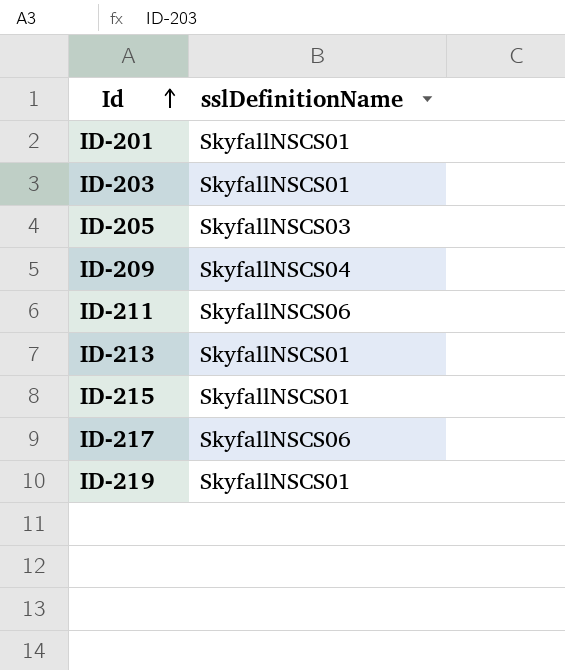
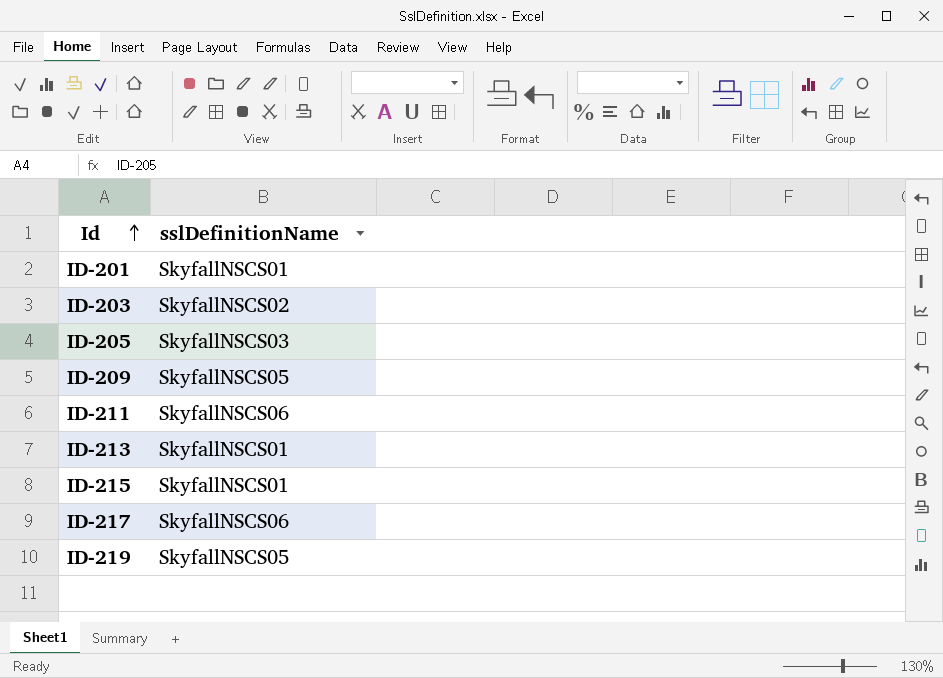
ID-203 | sslDefinitionName: SkyfallNSCS01 -> SkyfallNSCS02
ID-209 | sslDefinitionName: SkyfallNSCS04 -> SkyfallNSCS05
ID-219 | sslDefinitionName: SkyfallNSCS01 -> SkyfallNSCS05

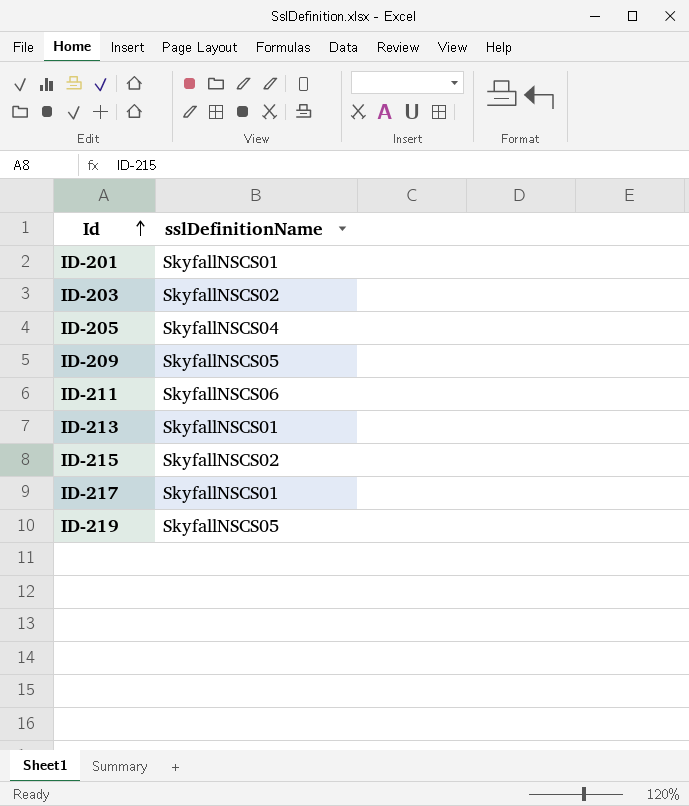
ID-205 | sslDefinitionName: SkyfallNSCS03 -> SkyfallNSCS04
ID-215 | sslDefinitionName: SkyfallNSCS01 -> SkyfallNSCS02
ID-217 | sslDefinitionName: SkyfallNSCS06 -> SkyfallNSCS01

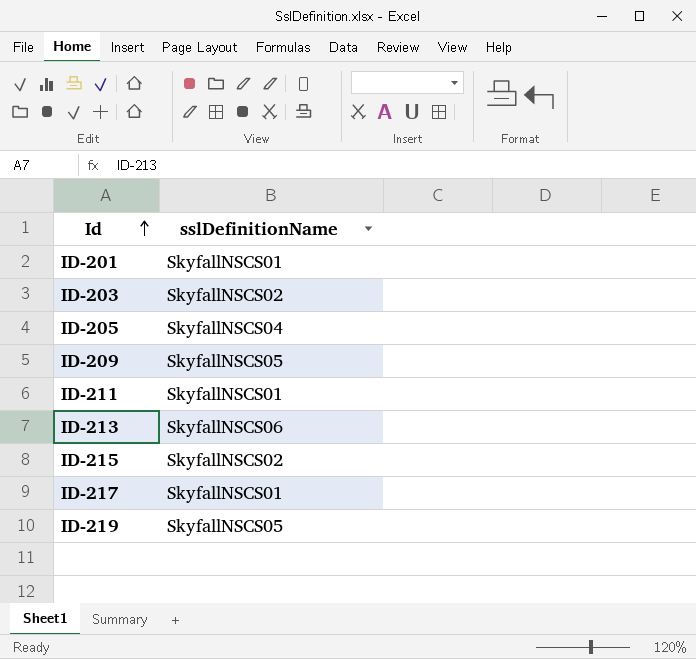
ID-211 | sslDefinitionName: SkyfallNSCS06 -> SkyfallNSCS01
ID-213 | sslDefinitionName: SkyfallNSCS01 -> SkyfallNSCS06

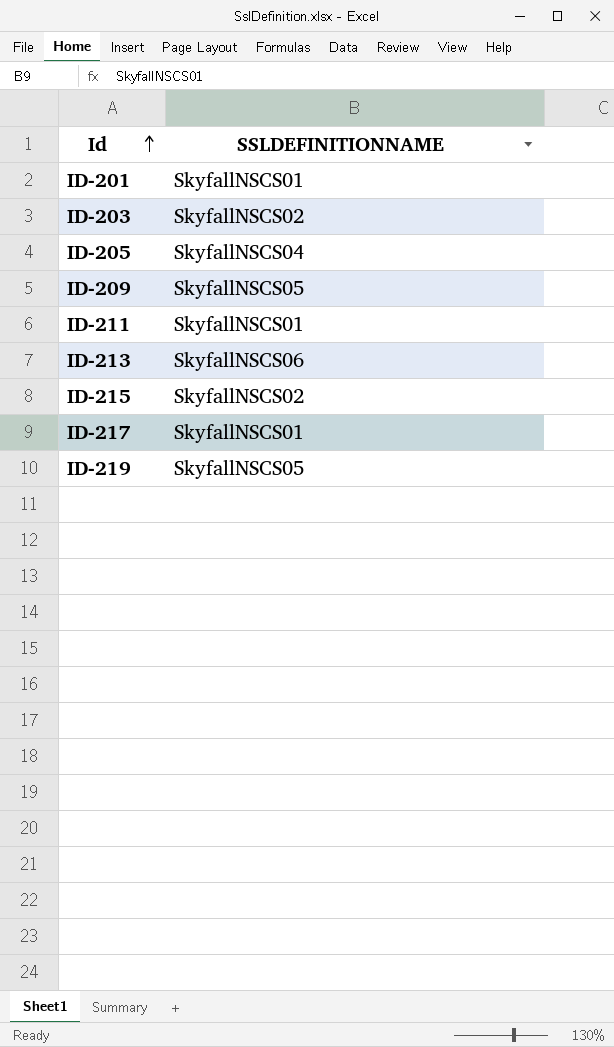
column name: sslDefinitionName -> SSLDEFINITIONNAME

